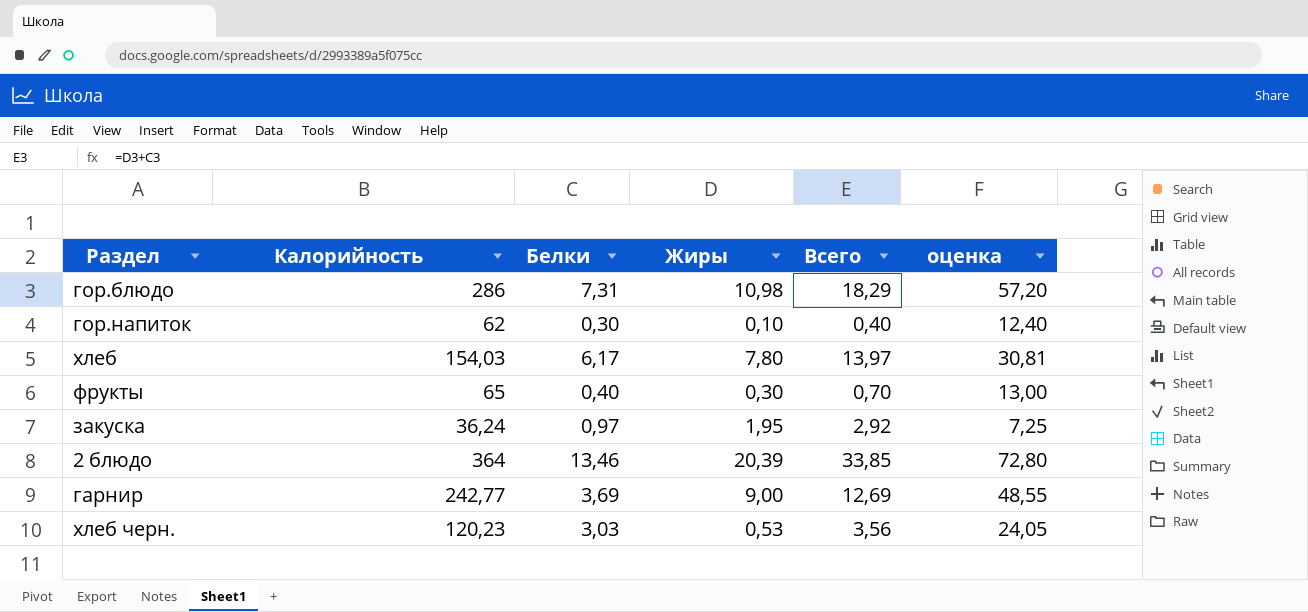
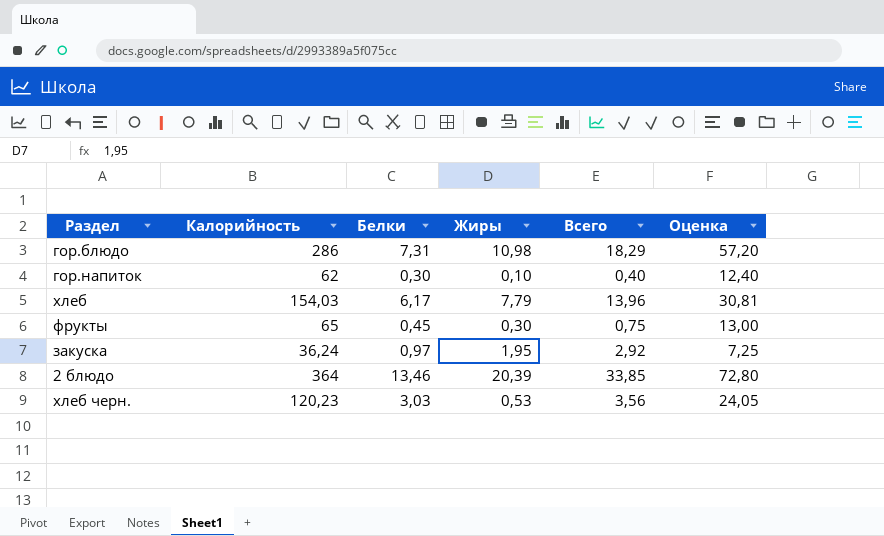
column name: оценка -> Оценка
row гарнир: 242,77 | 3,69 | 9,00 | 12,69 | 48,55 -> none
хлеб | Жиры: 7,80 -> 7,79
хлеб | Всего: 13,97 -> 13,96
фрукты | Белки: 0,40 -> 0,45
фрукты | Всего: 0,70 -> 0,75

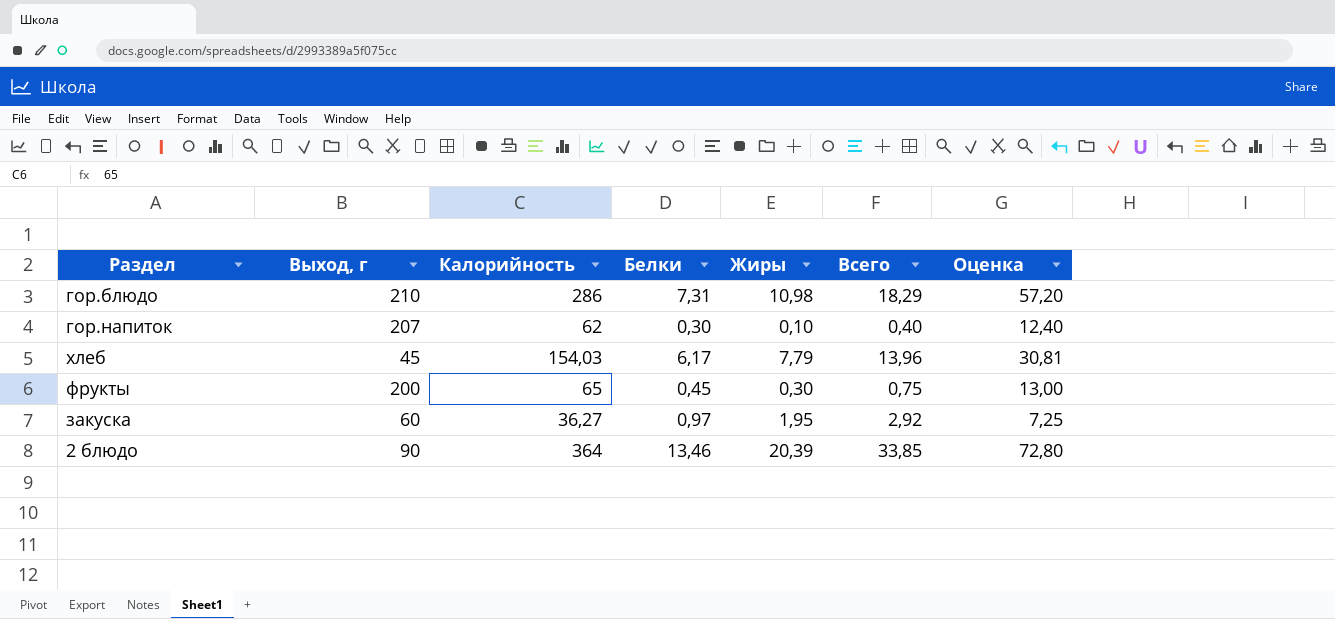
column Выход, г | position: none -> 2
row хлеб черн.: 120,23 | 3,03 | 0,53 | 3,56 | 24,05 -> none
закуска | Калорийность: 36,24 -> 36,27

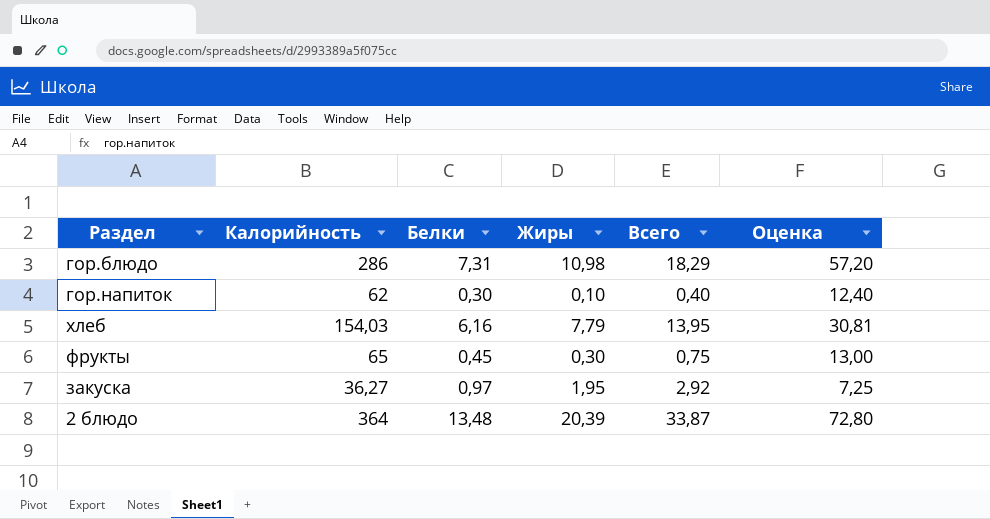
column Выход, г | position: 2 -> none
хлеб | Белки: 6,17 -> 6,16
хлеб | Всего: 13,96 -> 13,95
2 блюдо | Белки: 13,46 -> 13,48
2 блюдо | Всего: 33,85 -> 33,87

